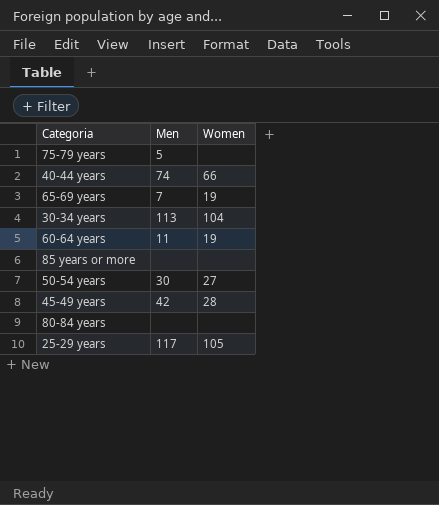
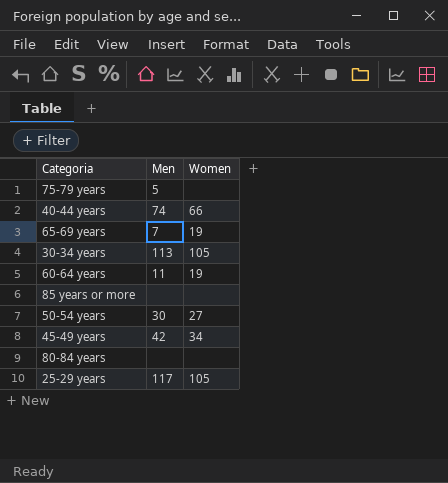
30-34 years | Women: 104 -> 105
45-49 years | Women: 28 -> 34

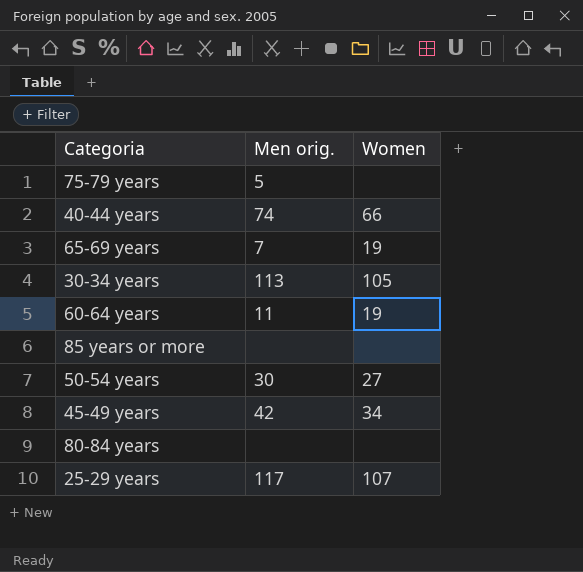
column name: Men -> Men orig.
25-29 years | Women: 105 -> 107

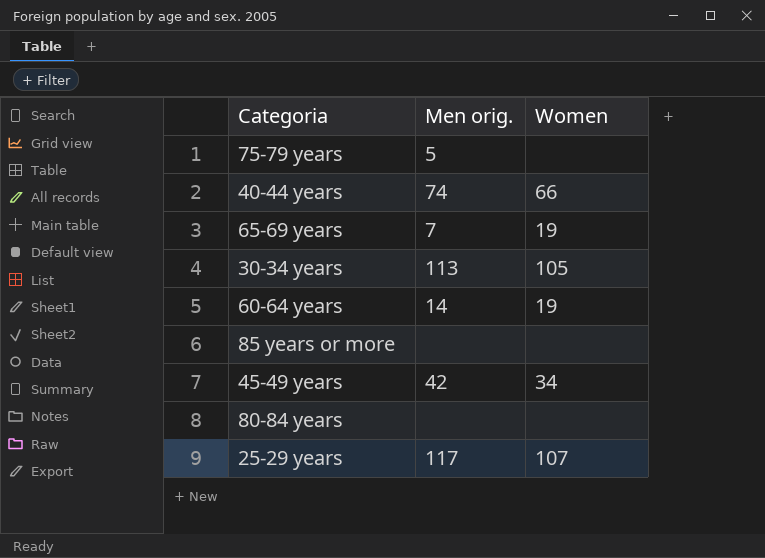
row 50-54 years: 30 | 27 -> none
60-64 years | Men orig.: 11 -> 14

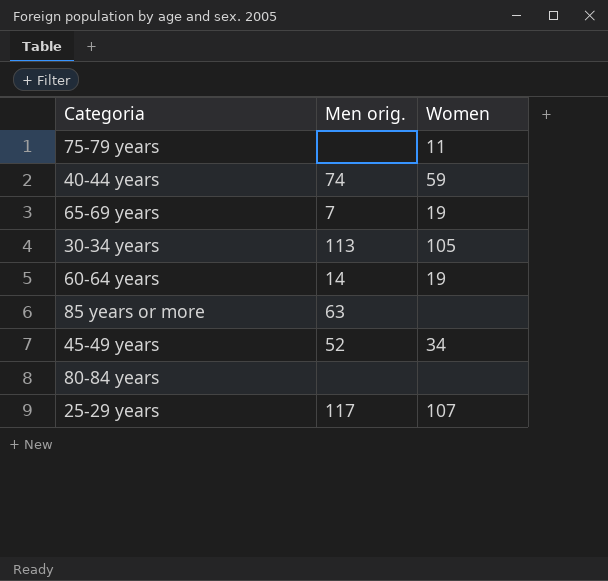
75-79 years | Men orig.: 5 -> none
75-79 years | Women: none -> 11
40-44 years | Women: 66 -> 59
85 years or more | Men orig.: none -> 63
45-49 years | Men orig.: 42 -> 52

